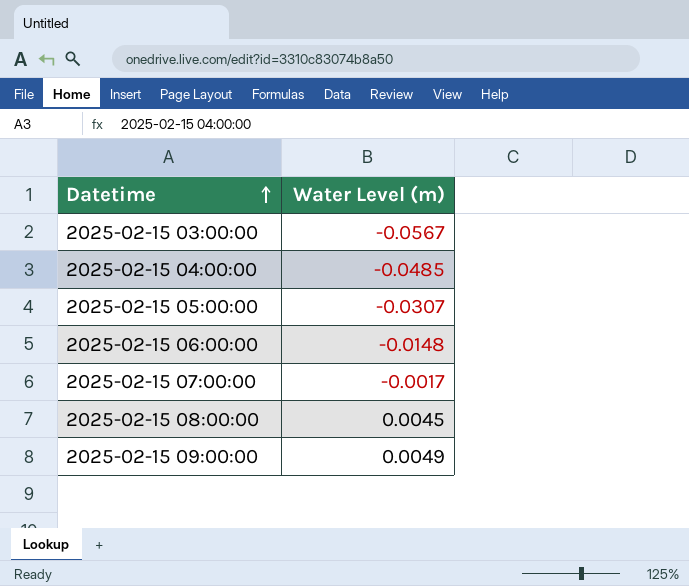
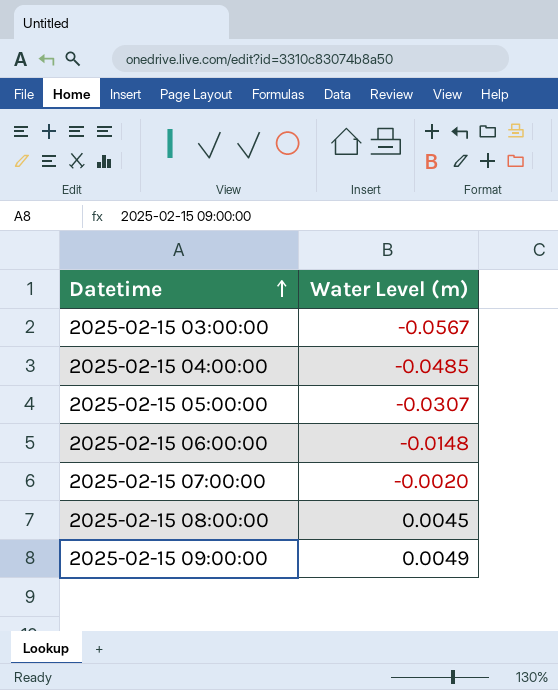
2025-02-15 07:00:00 | Water Level (m): -0.0017 -> -0.0020

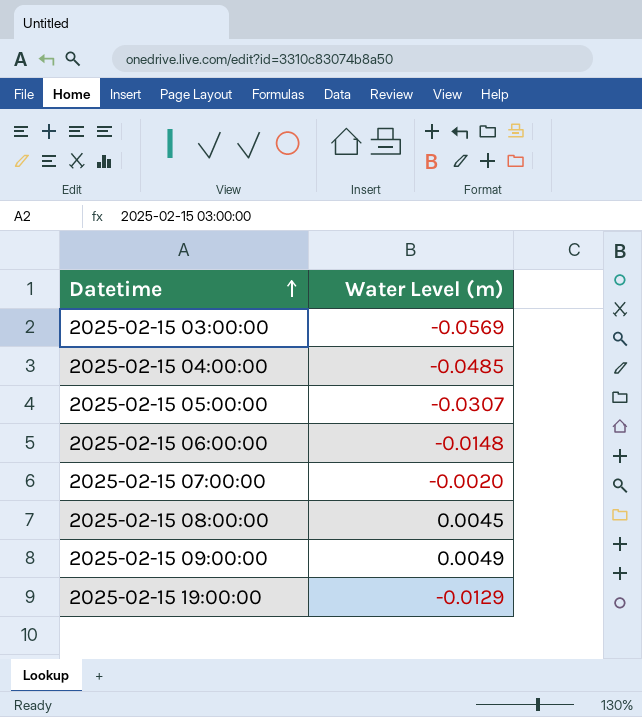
2025-02-15 03:00:00 | Water Level (m): -0.0567 -> -0.0569
row 2025-02-15 19:00:00: none -> -0.0129

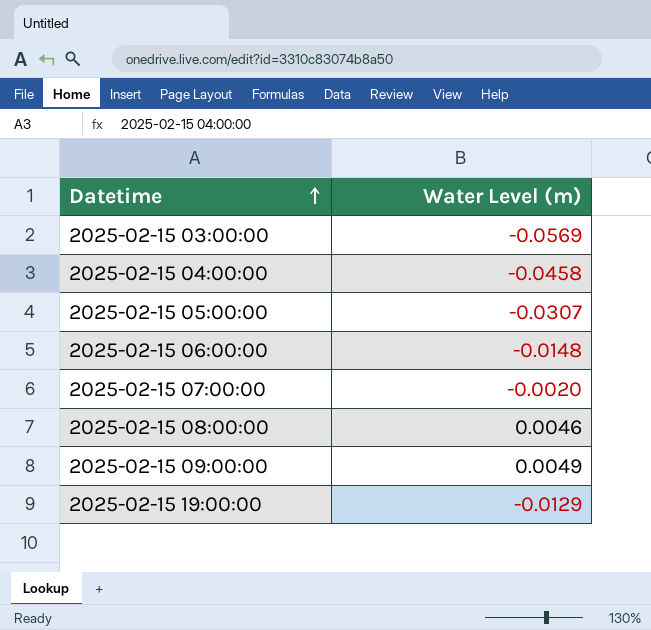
2025-02-15 04:00:00 | Water Level (m): -0.0485 -> -0.0458
2025-02-15 08:00:00 | Water Level (m): 0.0045 -> 0.0046

